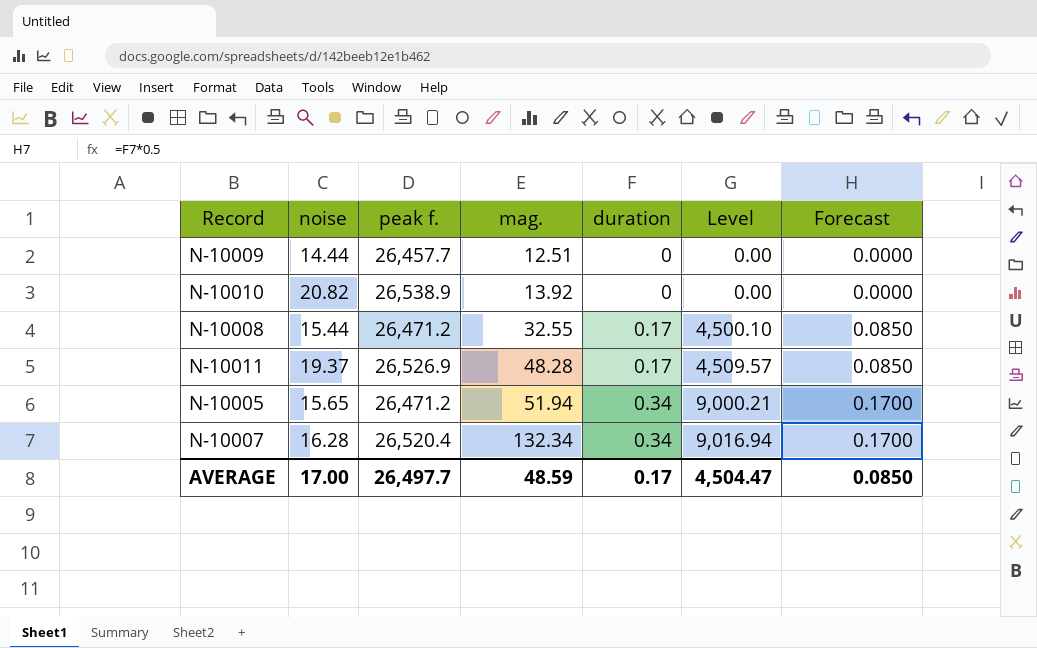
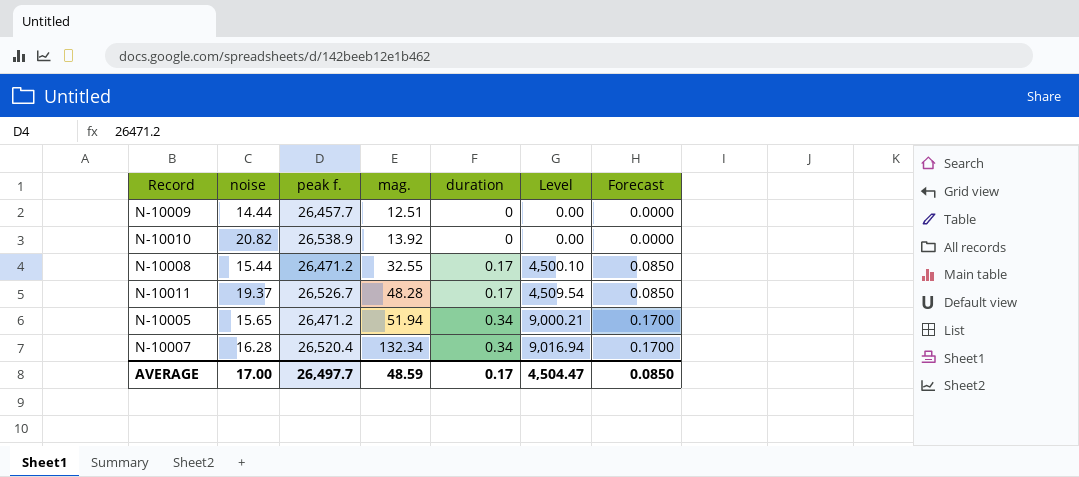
N-10011 | peak f.: 26,526.9 -> 26,526.7
N-10011 | Level: 4,509.57 -> 4,509.54

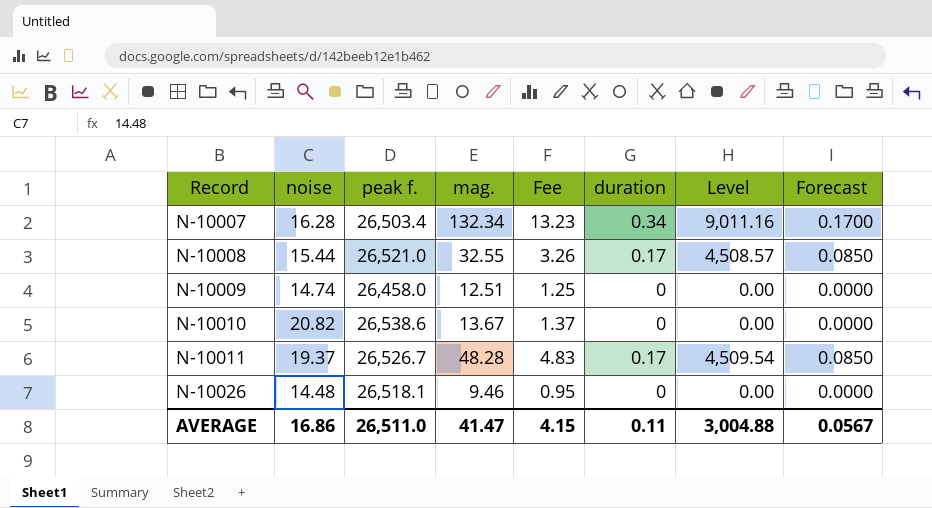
row order: mag. ascending -> Record ascending
column Fee | formula: none -> [mag.] * 0.1
row N-10005: 15.65 | 26,471.2 | 51.94 | 0.34 | 9,000.21 | 0.1700 -> none
N-10007 | peak f.: 26,520.4 -> 26,503.4
N-10007 | Level: 9,016.94 -> 9,011.16
N-10008 | peak f.: 26,471.2 -> 26,521.0
N-10008 | Level: 4,500.10 -> 4,508.57
N-10009 | noise: 14.44 -> 14.74
N-10009 | peak f.: 26,457.7 -> 26,458.0
N-10010 | peak f.: 26,538.9 -> 26,538.6
N-10010 | mag.: 13.92 -> 13.67
row N-10026: none -> 14.48 | 26,518.1 | 9.46 | 0.95 | 0 | 0.00 | 0.0000
AVERAGE | noise: 17.00 -> 16.86
AVERAGE | peak f.: 26,497.7 -> 26,511.0
AVERAGE | mag.: 48.59 -> 41.47
AVERAGE | duration: 0.17 -> 0.11
AVERAGE | Level: 4,504.47 -> 3,004.88
AVERAGE | Forecast: 0.0850 -> 0.0567

